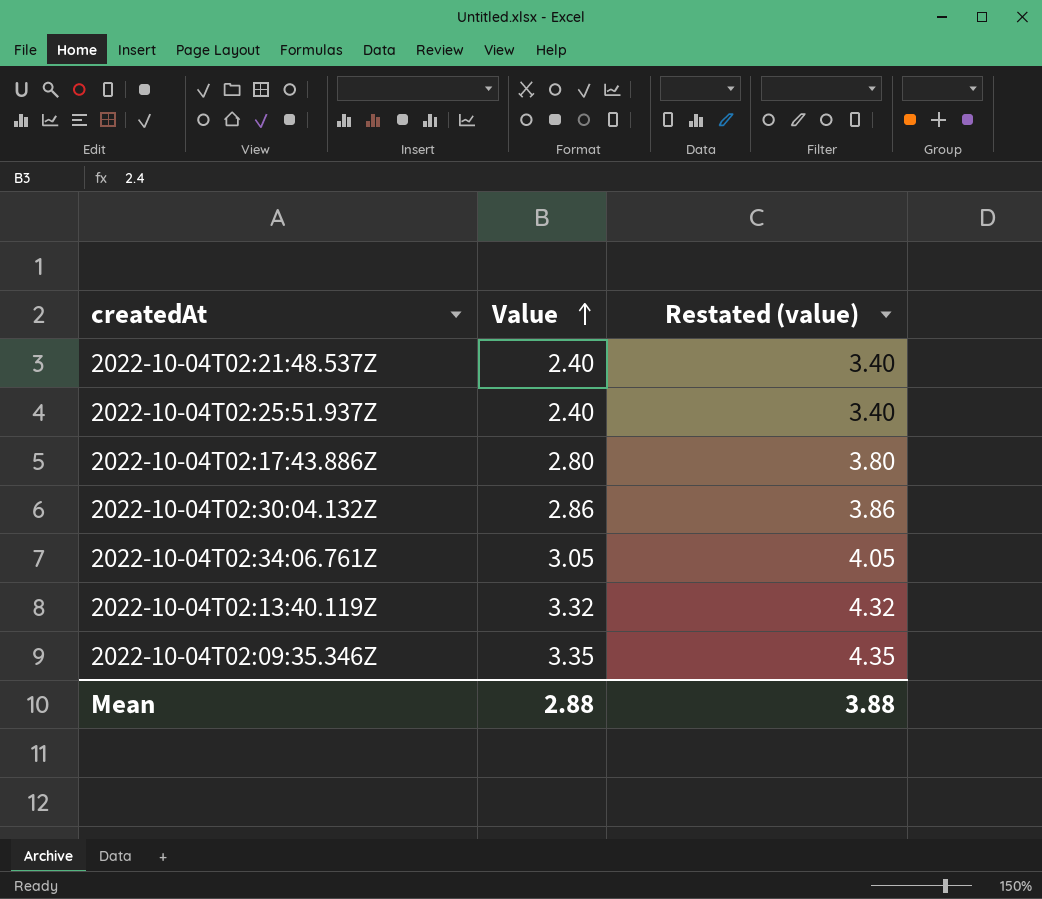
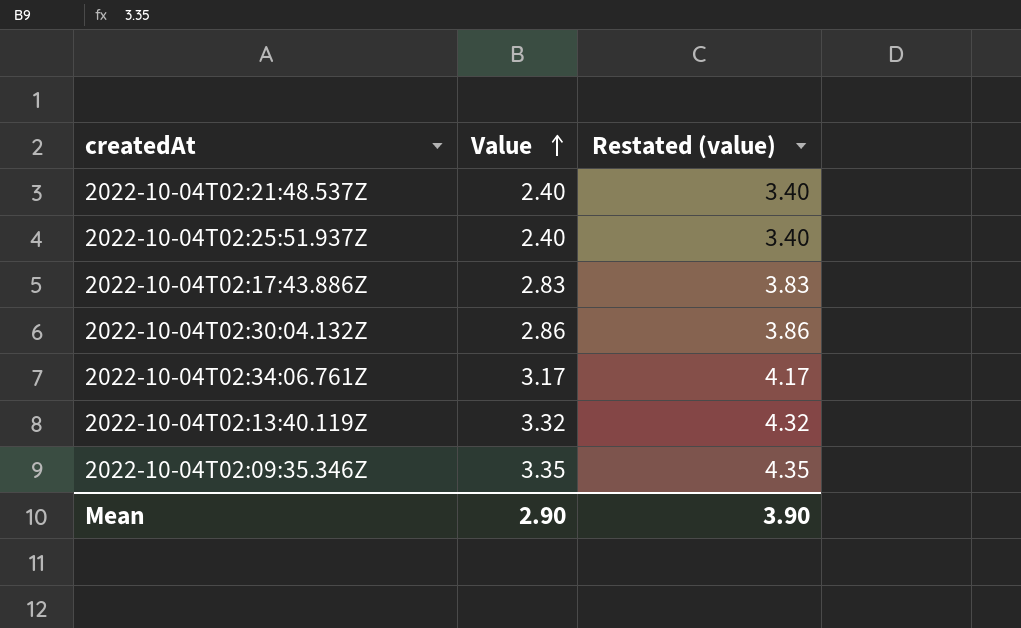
2022-10-04T02:17:43.886Z | Value: 2.80 -> 2.83
2022-10-04T02:17:43.886Z | Restated (value): 3.80 -> 3.83
2022-10-04T02:34:06.761Z | Value: 3.05 -> 3.17
2022-10-04T02:34:06.761Z | Restated (value): 4.05 -> 4.17
Mean | Value: 2.88 -> 2.90
Mean | Restated (value): 3.88 -> 3.90

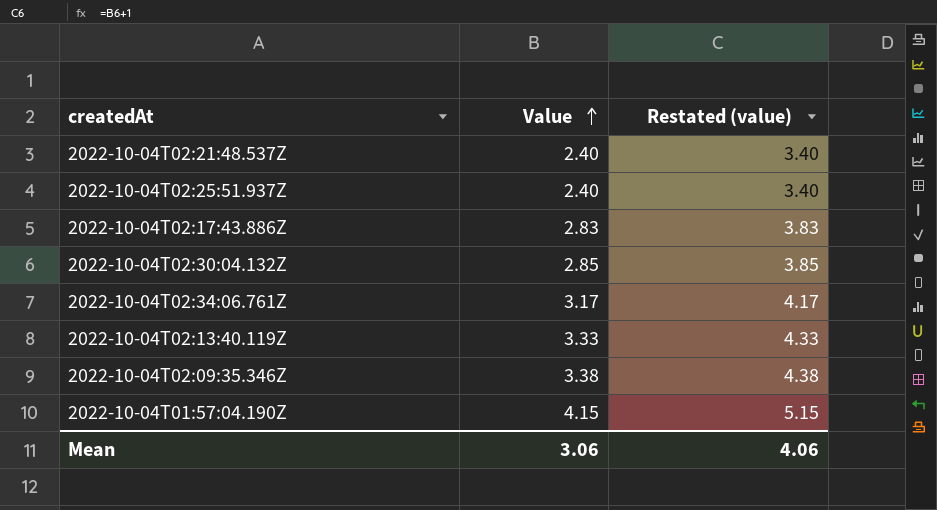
2022-10-04T02:30:04.132Z | Value: 2.86 -> 2.85
2022-10-04T02:30:04.132Z | Restated (value): 3.86 -> 3.85
2022-10-04T02:13:40.119Z | Value: 3.32 -> 3.33
2022-10-04T02:13:40.119Z | Restated (value): 4.32 -> 4.33
2022-10-04T02:09:35.346Z | Value: 3.35 -> 3.38
2022-10-04T02:09:35.346Z | Restated (value): 4.35 -> 4.38
row 2022-10-04T01:57:04.190Z: none -> 4.15 | 5.15
Mean | Value: 2.90 -> 3.06
Mean | Restated (value): 3.90 -> 4.06

